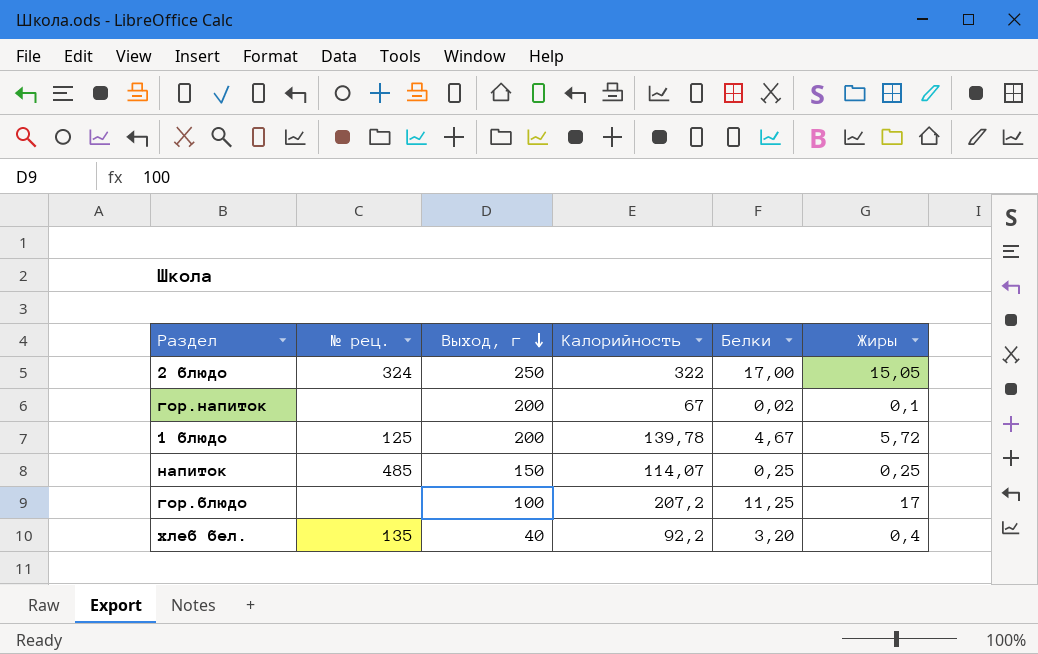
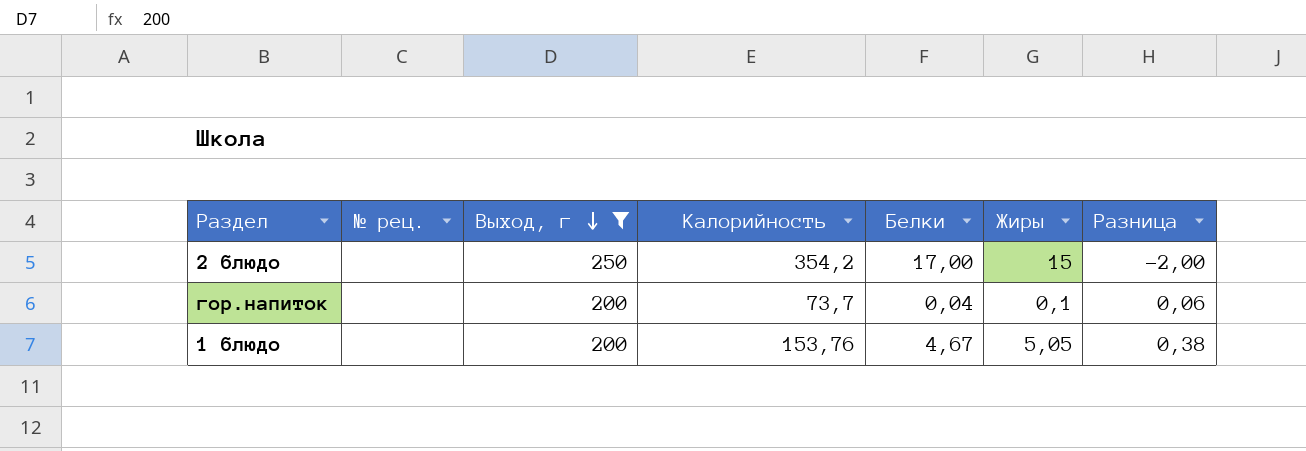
filter: none -> Выход, г >= 200
column Разница | formula: none -> [Жиры] - [Белки]
2 блюдо | № рец.: 324 -> none
2 блюдо | Калорийность: 322 -> 354,2
2 блюдо | Жиры: 15,05 -> 15
гор.напиток | Калорийность: 67 -> 73,7
гор.напиток | Белки: 0,02 -> 0,04
1 блюдо | № рец.: 125 -> none
1 блюдо | Калорийность: 139,78 -> 153,76
1 блюдо | Жиры: 5,72 -> 5,05

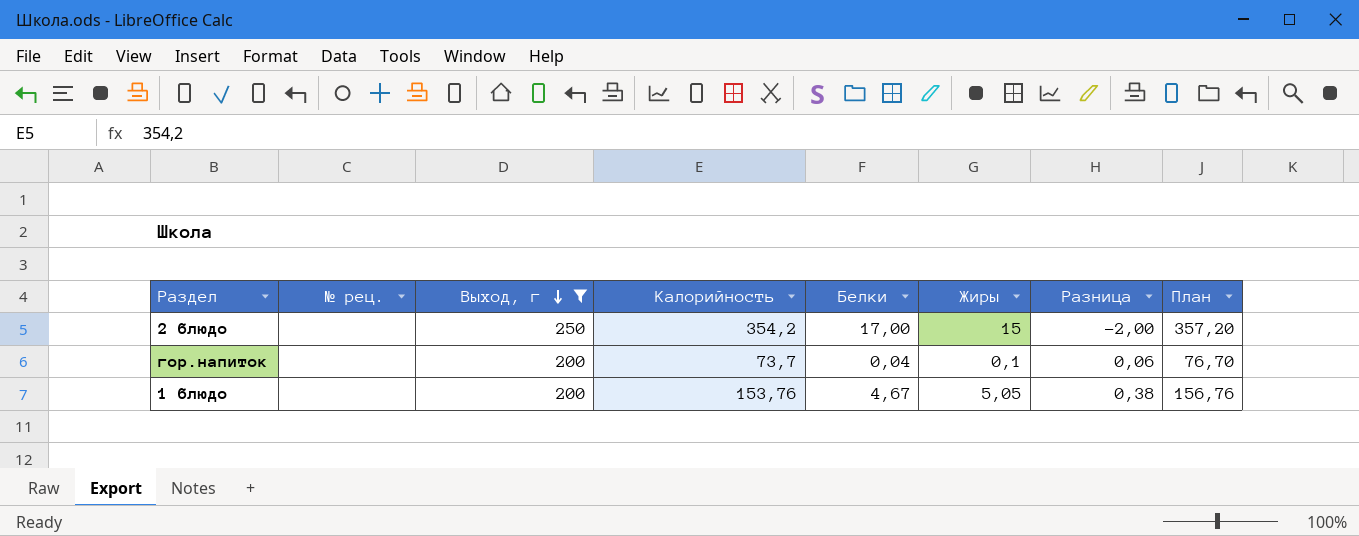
column План | formula: none -> [Калорийность] + 3

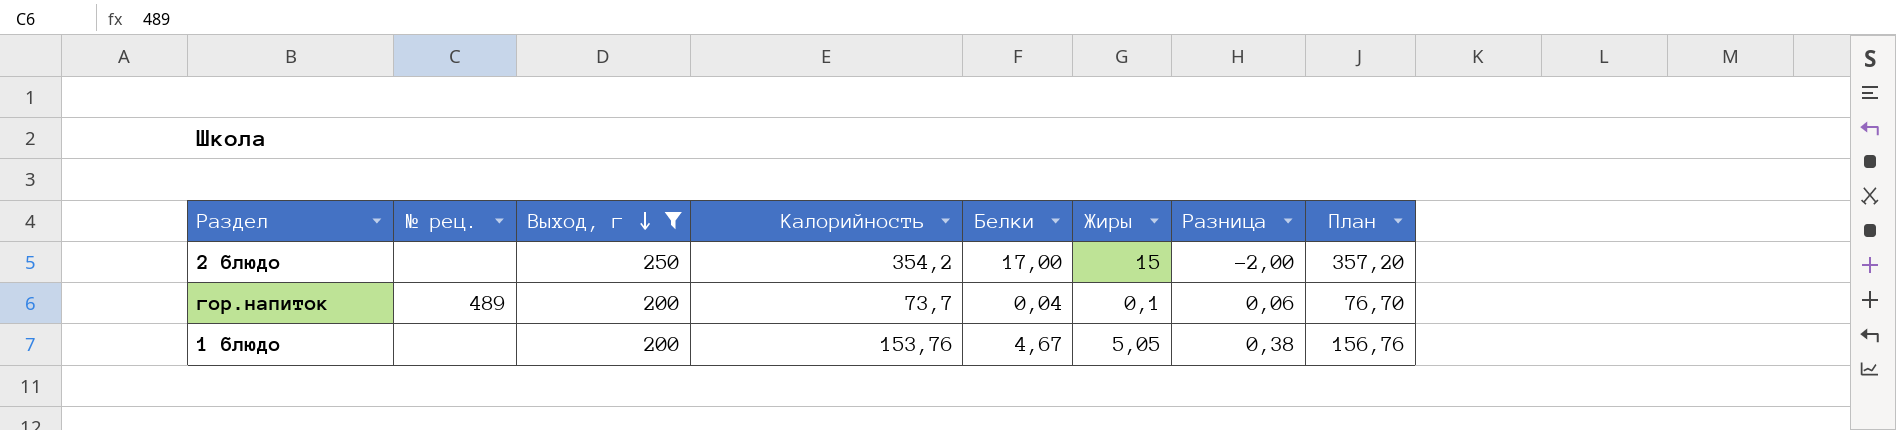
гор.напиток | № рец.: none -> 489

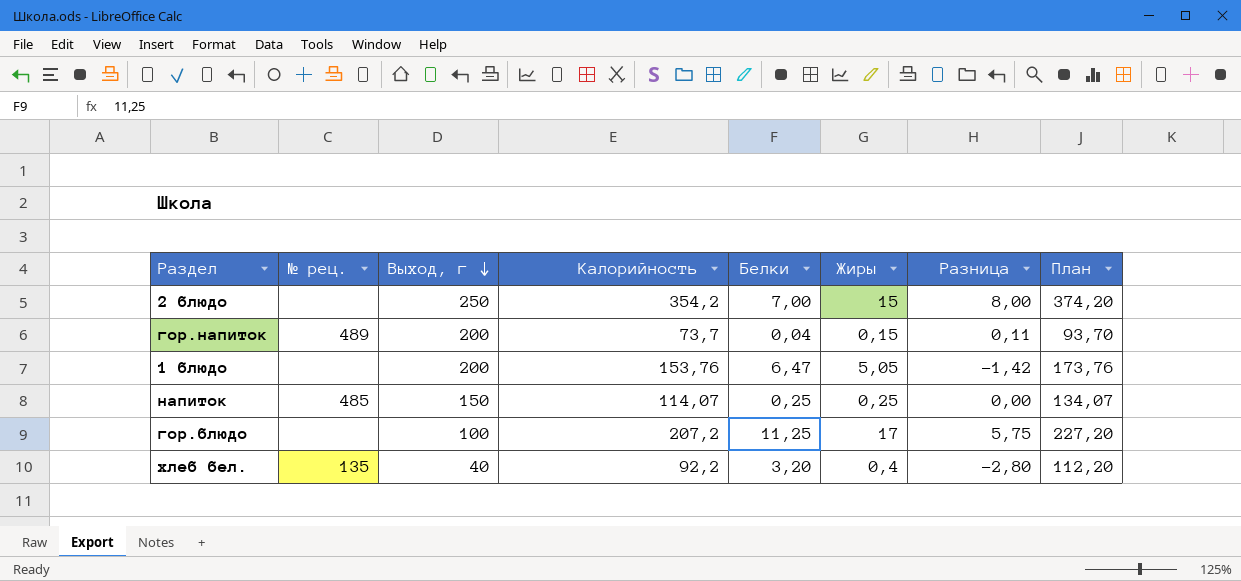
filter: Выход, г >= 200 -> none
column План | formula: [Калорийность] + 3 -> [Калорийность] + 20
2 блюдо | Белки: 17,00 -> 7,00
2 блюдо | Разница: -2,00 -> 8,00
гор.напиток | Жиры: 0,1 -> 0,15
гор.напиток | Разница: 0,06 -> 0,11
1 блюдо | Белки: 4,67 -> 6,47
1 блюдо | Разница: 0,38 -> -1,42

